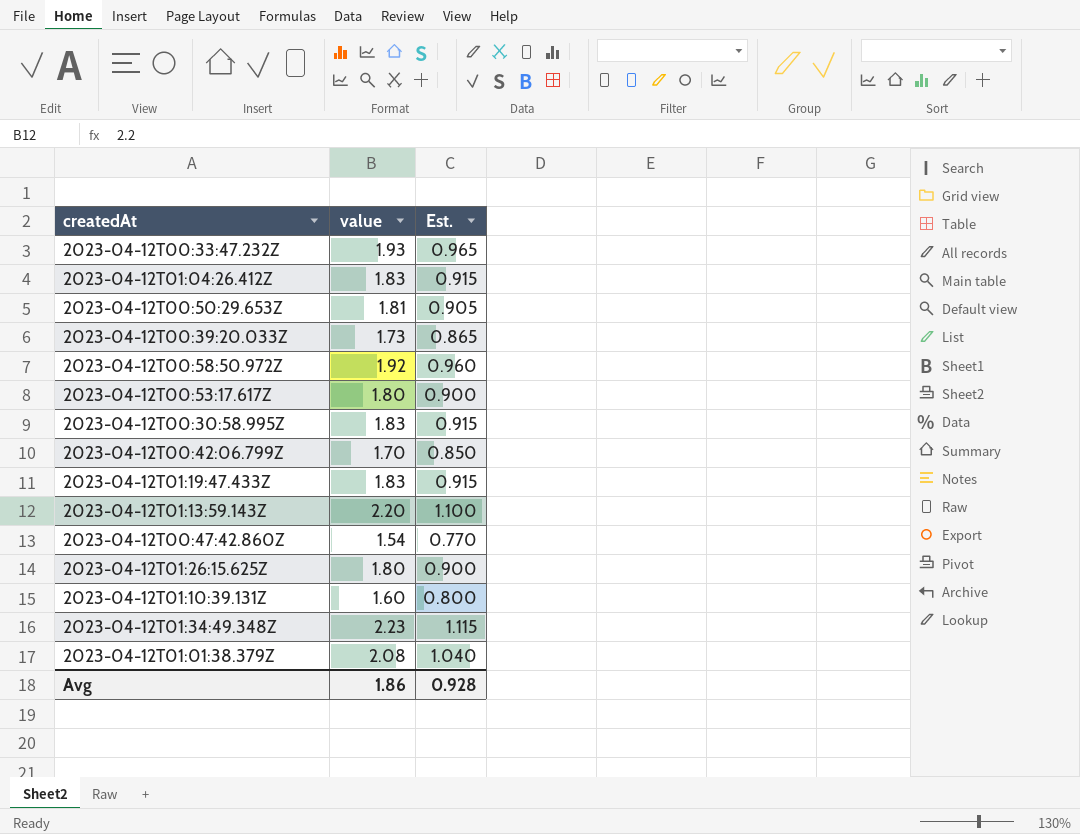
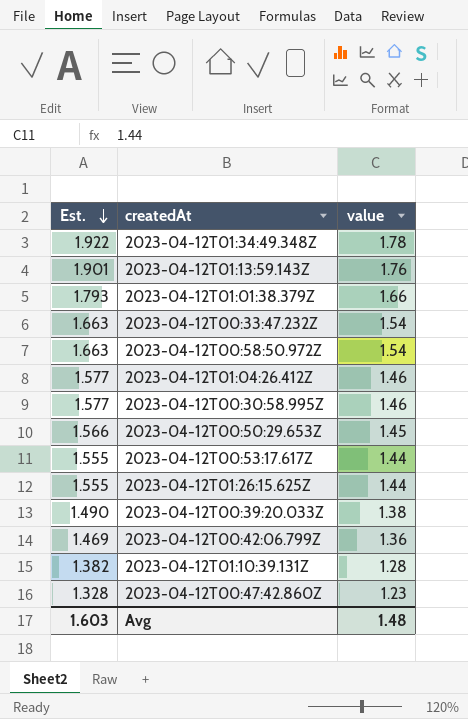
row order: none -> Est. descending
column Est. | formula: [value] * 0.5 -> [value] * 1.08
column Est. | position: 3 -> 1
row 2023-04-12T01:19:47.433Z: 1.83 | 0.915 -> none
2023-04-12T01:34:49.348Z | value: 2.23 -> 1.78
2023-04-12T01:13:59.143Z | value: 2.20 -> 1.76
2023-04-12T01:01:38.379Z | value: 2.08 -> 1.66
2023-04-12T00:33:47.232Z | value: 1.93 -> 1.54
2023-04-12T00:58:50.972Z | value: 1.92 -> 1.54
2023-04-12T01:04:26.412Z | value: 1.83 -> 1.46
2023-04-12T00:30:58.995Z | value: 1.83 -> 1.46
2023-04-12T00:50:29.653Z | value: 1.81 -> 1.45
2023-04-12T00:53:17.617Z | value: 1.80 -> 1.44
2023-04-12T01:26:15.625Z | value: 1.80 -> 1.44
2023-04-12T00:39:20.033Z | value: 1.73 -> 1.38
2023-04-12T00:42:06.799Z | value: 1.70 -> 1.36
2023-04-12T01:10:39.131Z | value: 1.60 -> 1.28
2023-04-12T00:47:42.860Z | value: 1.54 -> 1.23
Avg | Est.: 0.928 -> 1.603
Avg | value: 1.86 -> 1.48

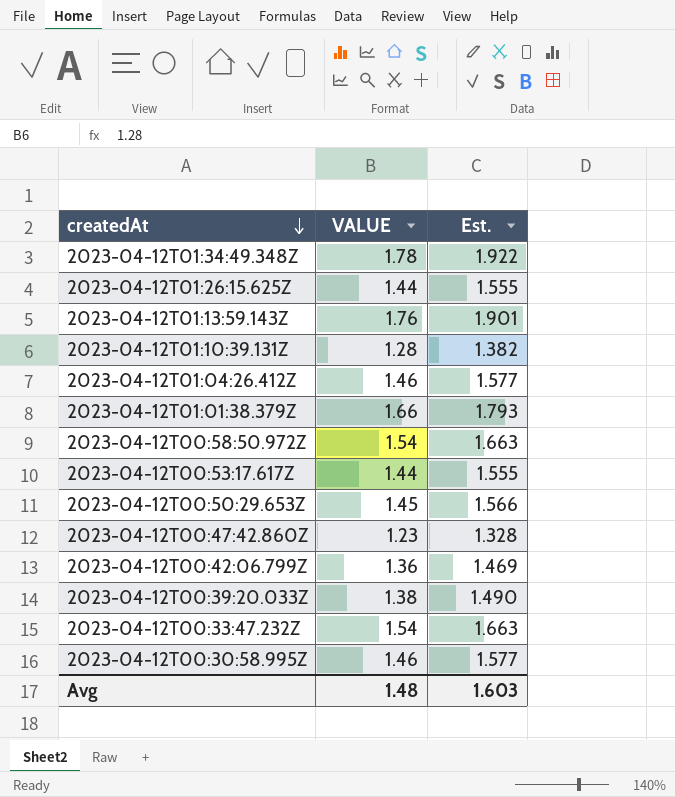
row order: Est. descending -> createdAt descending
column name: value -> VALUE
column Est. | position: 1 -> 3

